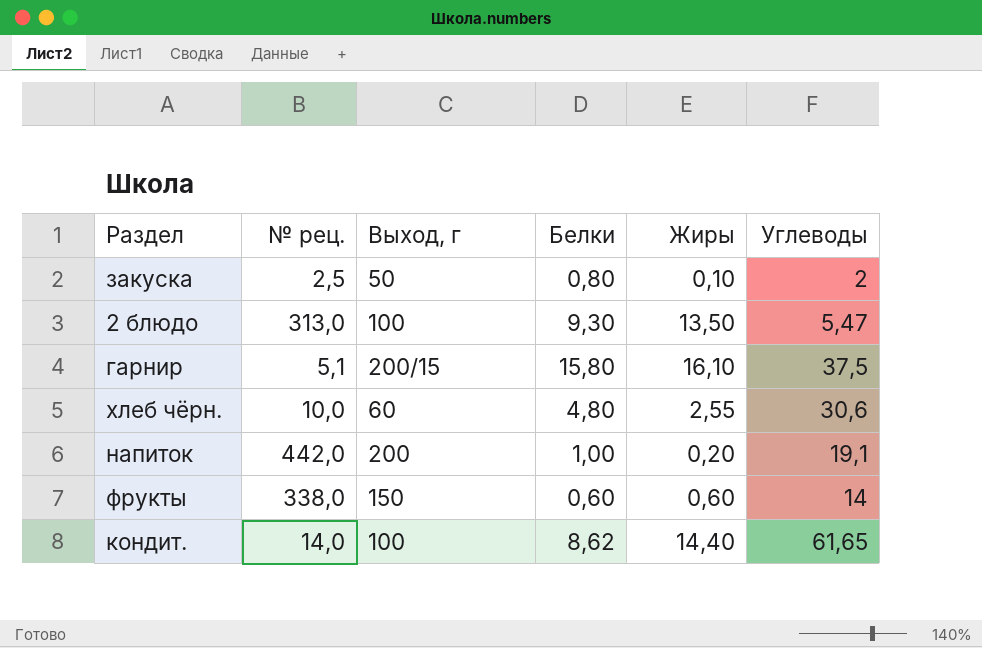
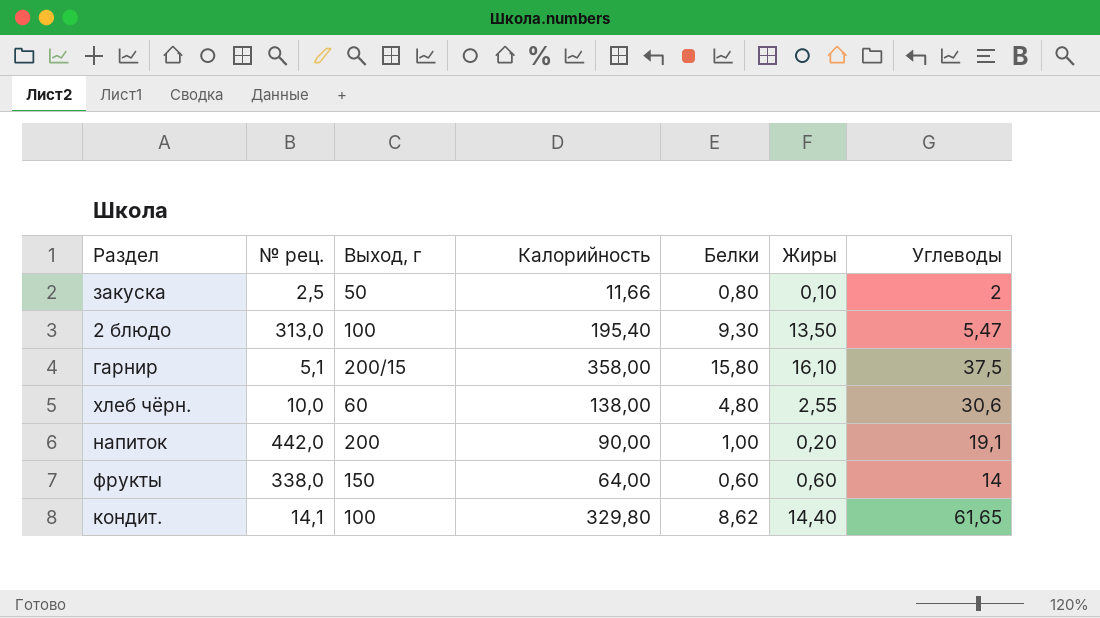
column Калорийность | position: none -> 4
кондит. | № рец.: 14,0 -> 14,1

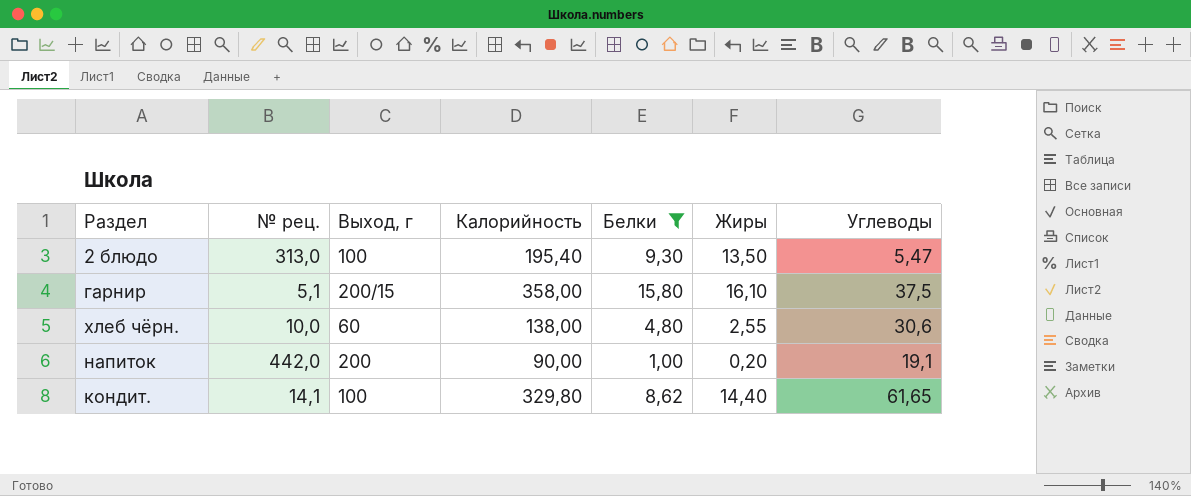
filter: none -> Белки >= 1,00

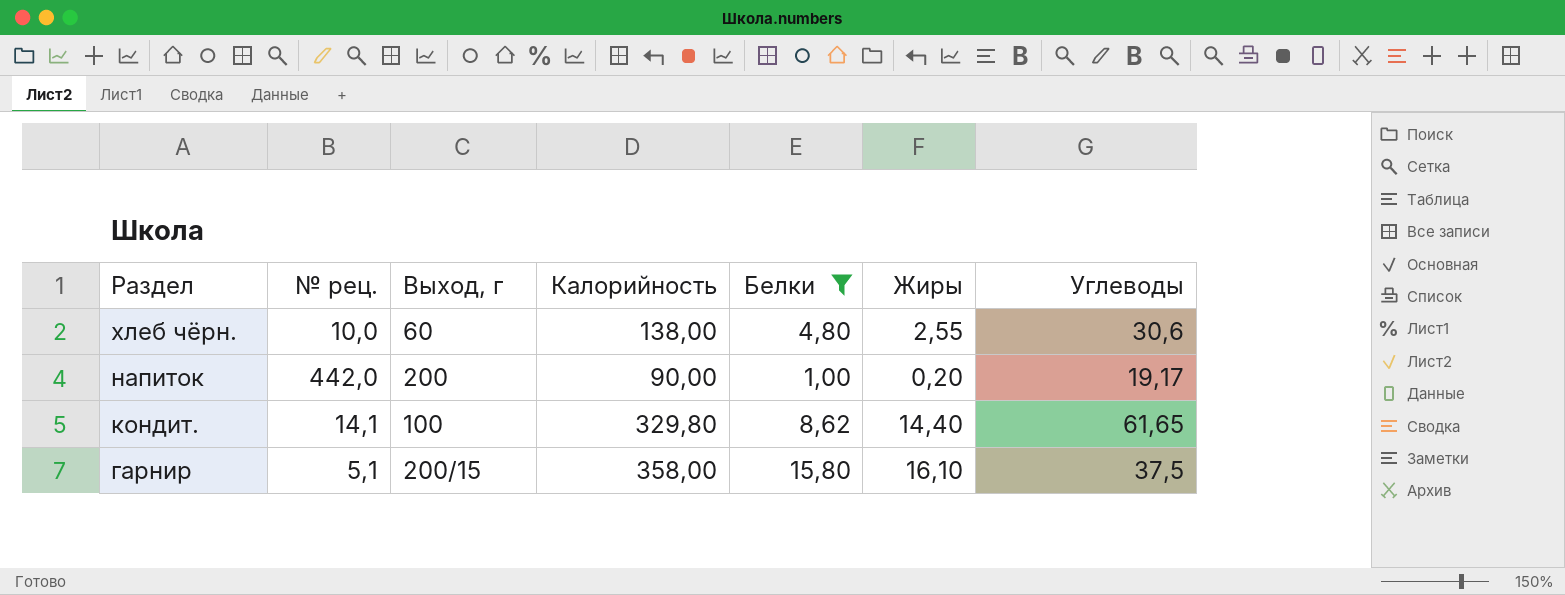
row order: none -> Раздел descending
row 2 блюдо: 313,0 | 100 | 195,40 | 9,30 | 13,50 | 5,47 -> none
напиток | Углеводы: 19,1 -> 19,17

